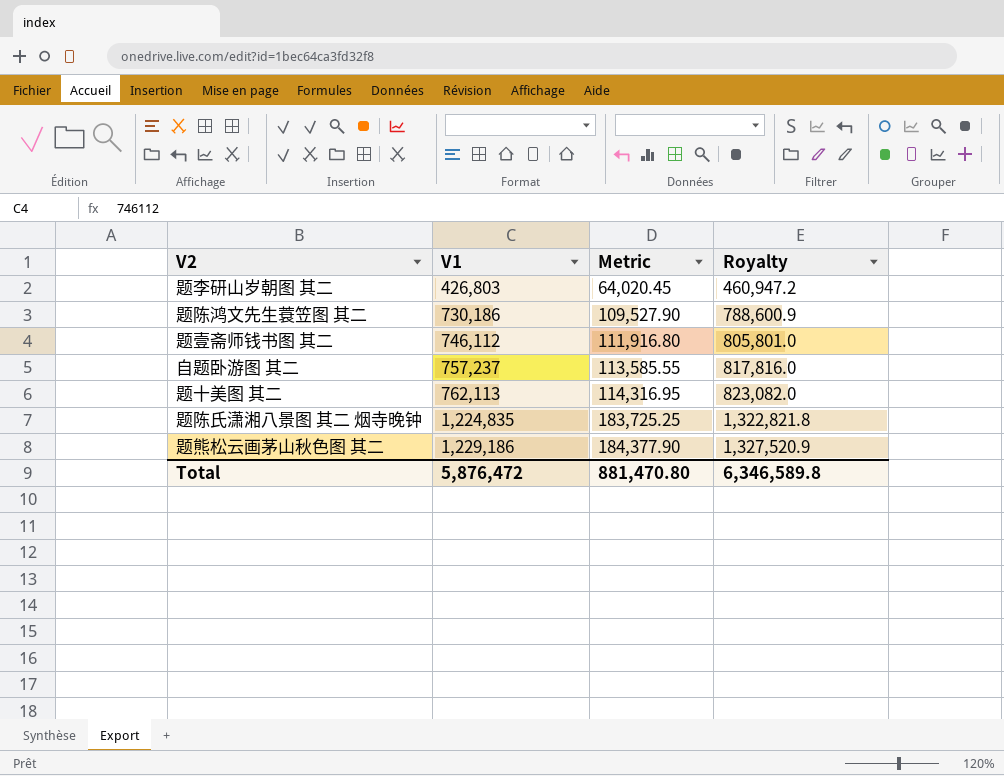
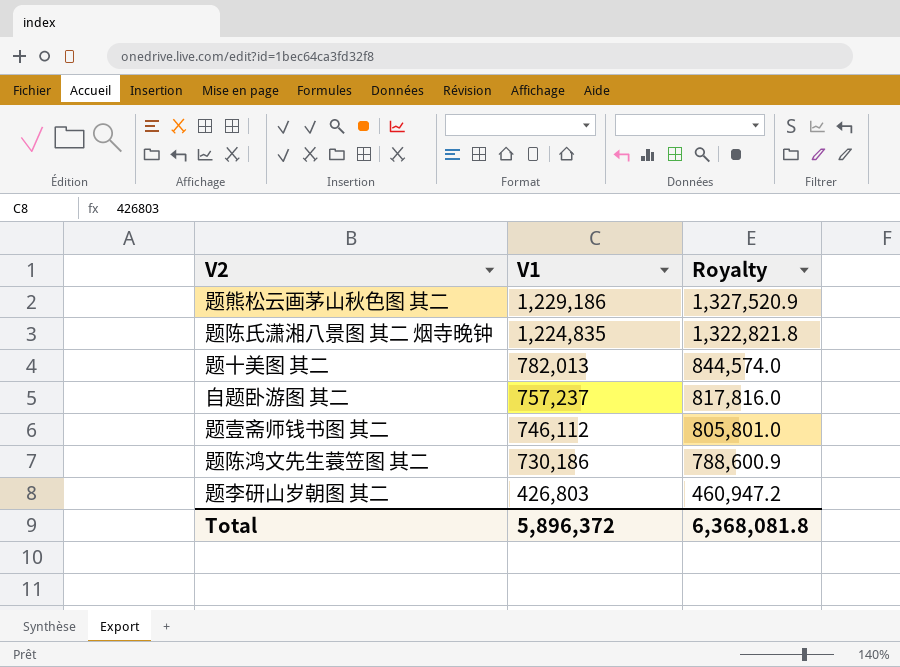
row order: V1 ascending -> V1 descending
column Metric | formula: [V1] * 0.15 -> none
题十美图 其二 | V1: 762,113 -> 782,013
题十美图 其二 | Royalty: 823,082.0 -> 844,574.0
Total | V1: 5,876,472 -> 5,896,372
Total | Royalty: 6,346,589.8 -> 6,368,081.8

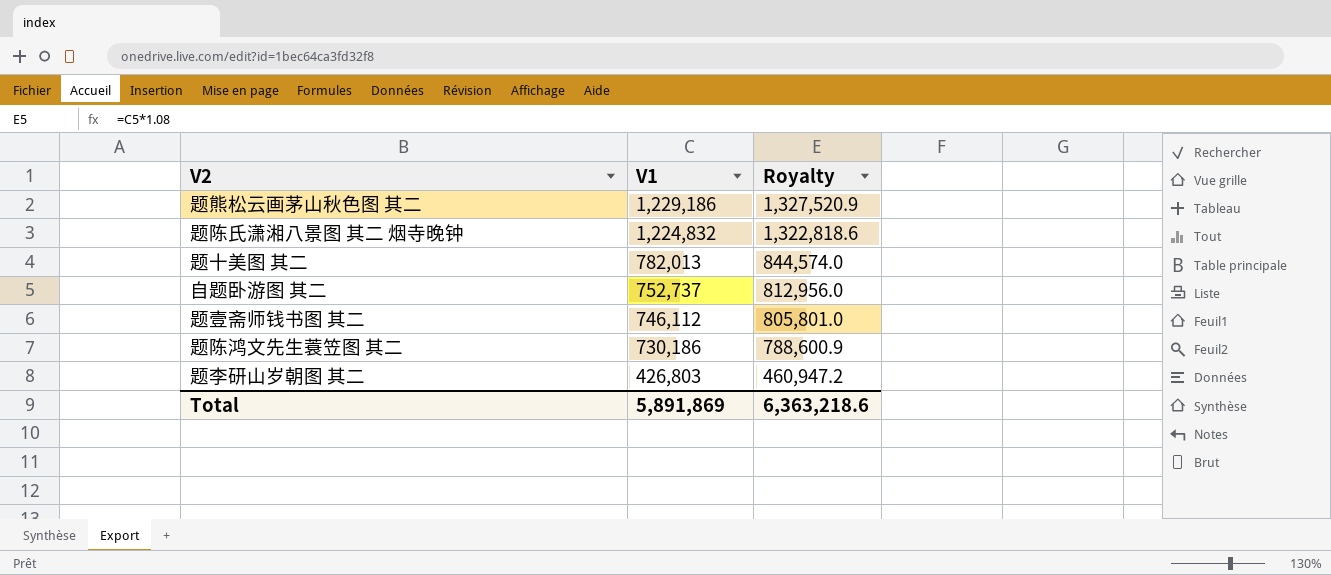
题陈氏潇湘八景图 其二 烟寺晚钟 | V1: 1,224,835 -> 1,224,832
题陈氏潇湘八景图 其二 烟寺晚钟 | Royalty: 1,322,821.8 -> 1,322,818.6
自题卧游图 其二 | V1: 757,237 -> 752,737
自题卧游图 其二 | Royalty: 817,816.0 -> 812,956.0
Total | V1: 5,896,372 -> 5,891,869
Total | Royalty: 6,368,081.8 -> 6,363,218.6

